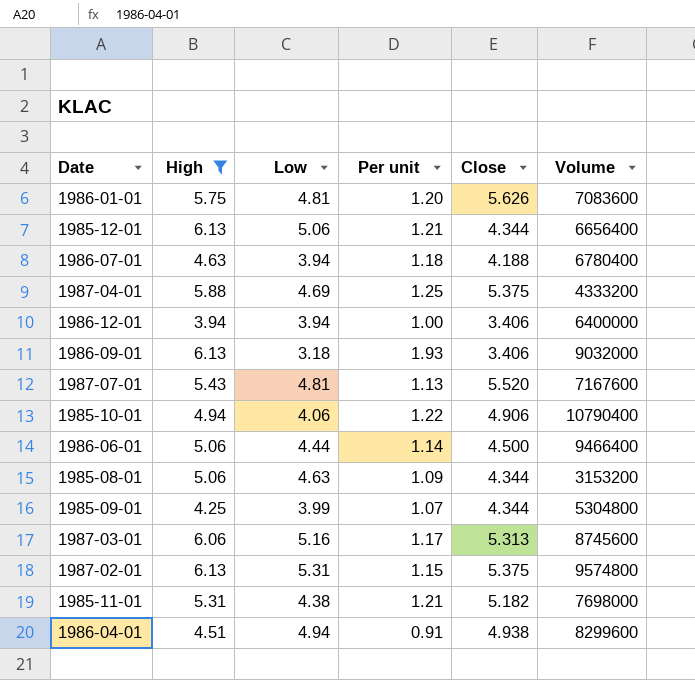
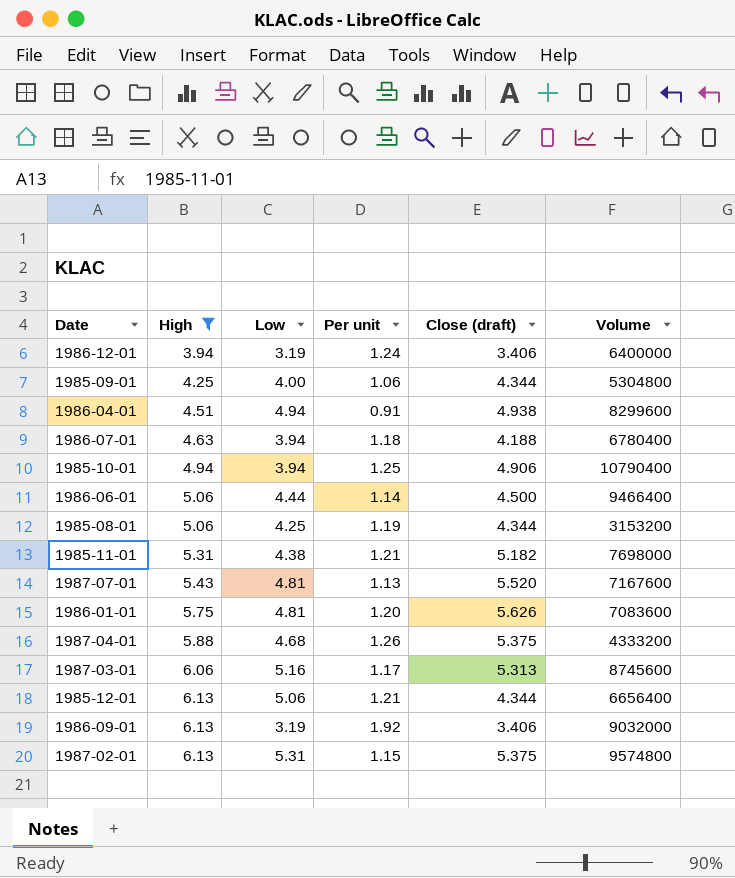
row order: none -> High ascending
column name: Close -> Close (draft)
1986-12-01 | Low: 3.94 -> 3.19
1986-12-01 | Per unit: 1.00 -> 1.24
1985-09-01 | Low: 3.99 -> 4.00
1985-09-01 | Per unit: 1.07 -> 1.06
1985-10-01 | Low: 4.06 -> 3.94
1985-10-01 | Per unit: 1.22 -> 1.25
1985-08-01 | Low: 4.63 -> 4.25
1985-08-01 | Per unit: 1.09 -> 1.19
1987-04-01 | Low: 4.69 -> 4.68
1987-04-01 | Per unit: 1.25 -> 1.26
1986-09-01 | Low: 3.18 -> 3.19
1986-09-01 | Per unit: 1.93 -> 1.92

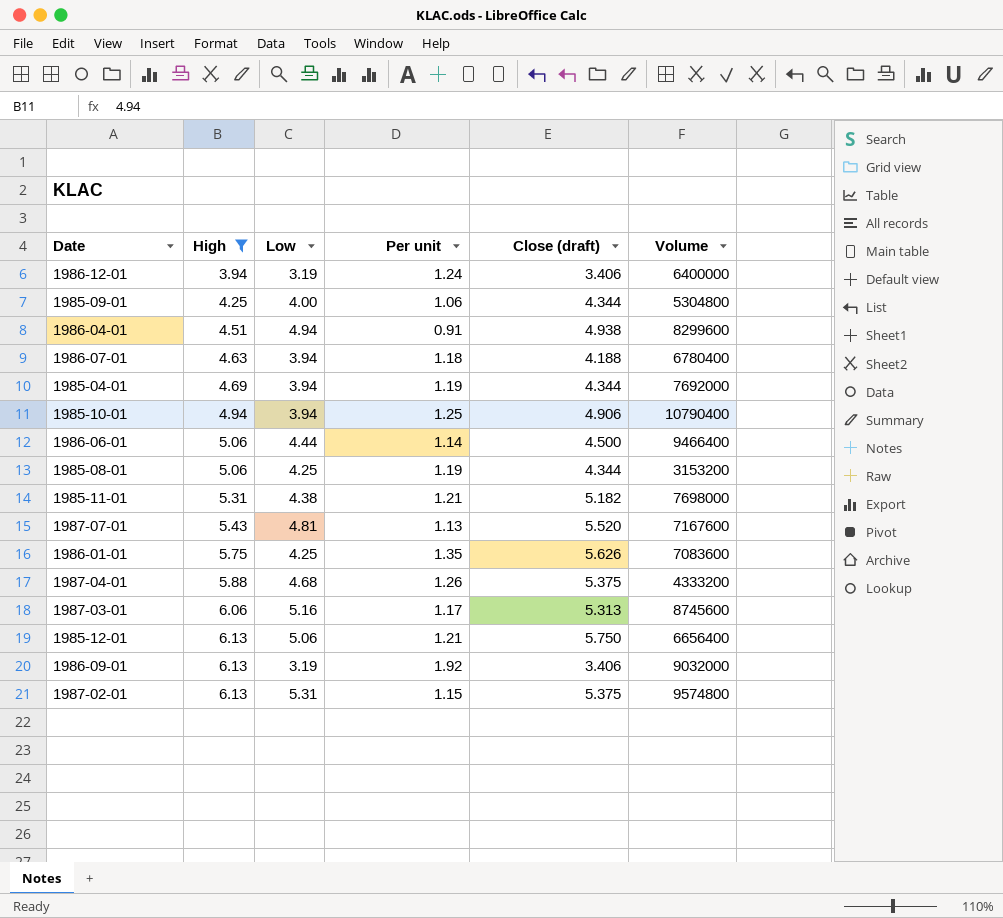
row 1985-04-01: none -> 4.69 | 3.94 | 1.19 | 4.344 | 7692000
1986-01-01 | Low: 4.81 -> 4.25
1986-01-01 | Per unit: 1.20 -> 1.35
1985-12-01 | Close (draft): 4.344 -> 5.750

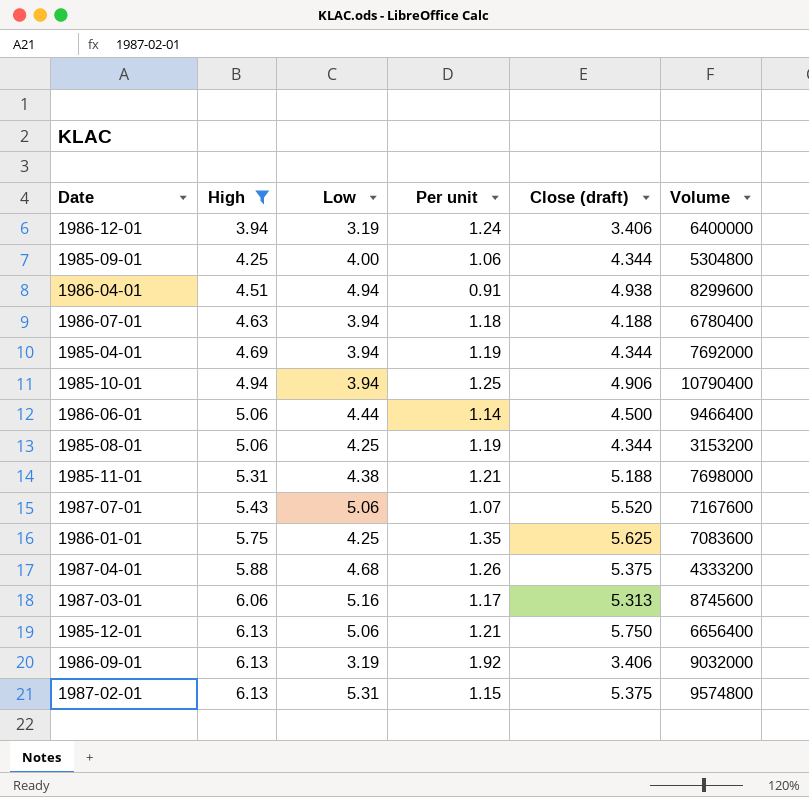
1985-11-01 | Close (draft): 5.182 -> 5.188
1987-07-01 | Low: 4.81 -> 5.06
1987-07-01 | Per unit: 1.13 -> 1.07
1986-01-01 | Close (draft): 5.626 -> 5.625

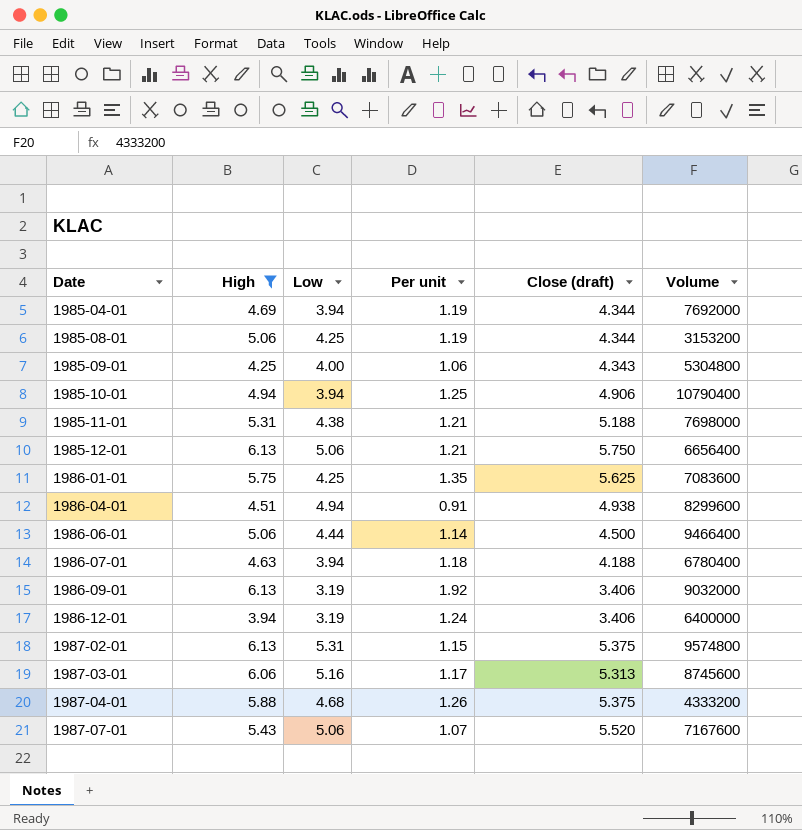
row order: High ascending -> Date ascending
1985-09-01 | Close (draft): 4.344 -> 4.343

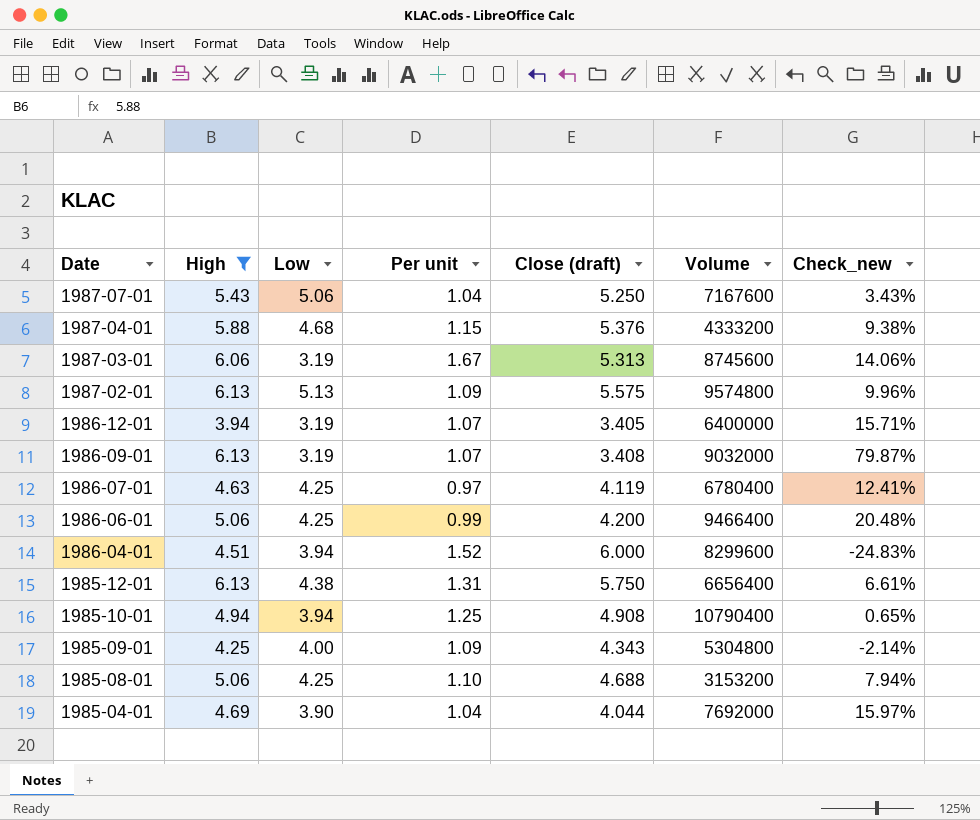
row order: Date ascending -> Date descending
column Per unit | formula: [High] / [Low] -> [Close (draft)] / [Low]
column Check_new | formula: none -> ([High] - [Close (draft)]) / [Close (draft)]
row 1985-11-01: 5.31 | 4.38 | 1.21 | 5.188 | 7698000 -> none
row 1986-01-01: 5.75 | 4.25 | 1.35 | 5.625 | 7083600 -> none
1987-07-01 | Close (draft): 5.520 -> 5.250
1987-04-01 | Close (draft): 5.375 -> 5.376
1987-03-01 | Low: 5.16 -> 3.19
1987-02-01 | Low: 5.31 -> 5.13
1987-02-01 | Close (draft): 5.375 -> 5.575
1986-12-01 | Close (draft): 3.406 -> 3.405
1986-09-01 | Close (draft): 3.406 -> 3.408
1986-07-01 | Low: 3.94 -> 4.25
1986-07-01 | Close (draft): 4.188 -> 4.119
1986-06-01 | Low: 4.44 -> 4.25
1986-06-01 | Close (draft): 4.500 -> 4.200
1986-04-01 | Low: 4.94 -> 3.94
1986-04-01 | Close (draft): 4.938 -> 6.000
1985-12-01 | Low: 5.06 -> 4.38
1985-10-01 | Close (draft): 4.906 -> 4.908
1985-08-01 | Close (draft): 4.344 -> 4.688
1985-04-01 | Low: 3.94 -> 3.90
1985-04-01 | Close (draft): 4.344 -> 4.044

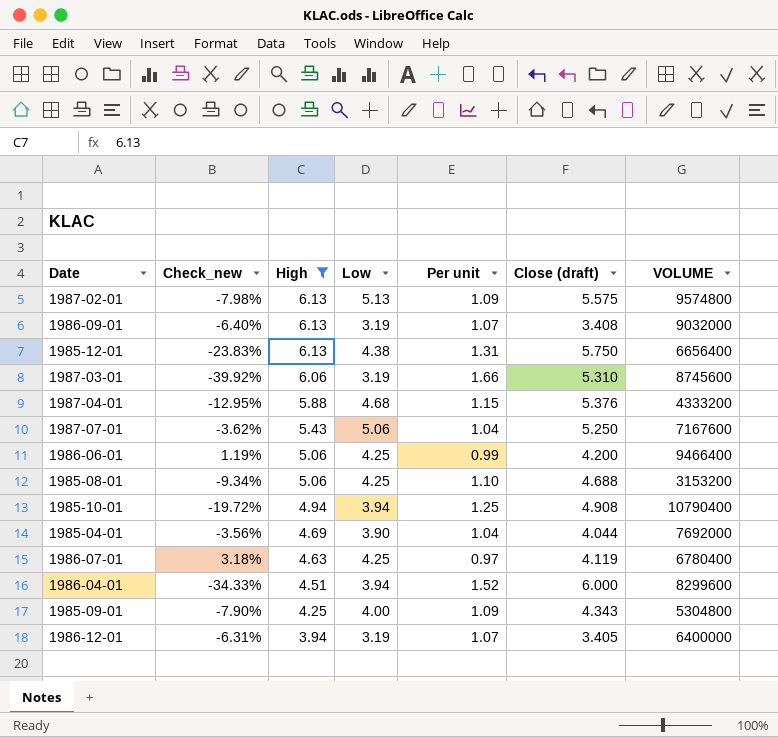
row order: Date descending -> High descending
column Check_new | formula: ([High] - [Close (draft)]) / [Close (draft)] -> ([Low] - [Close (draft)]) / [Close (draft)]
column Check_new | position: 7 -> 2
column name: Volume -> VOLUME
1987-03-01 | Per unit: 1.67 -> 1.66
1987-03-01 | Close (draft): 5.313 -> 5.310

